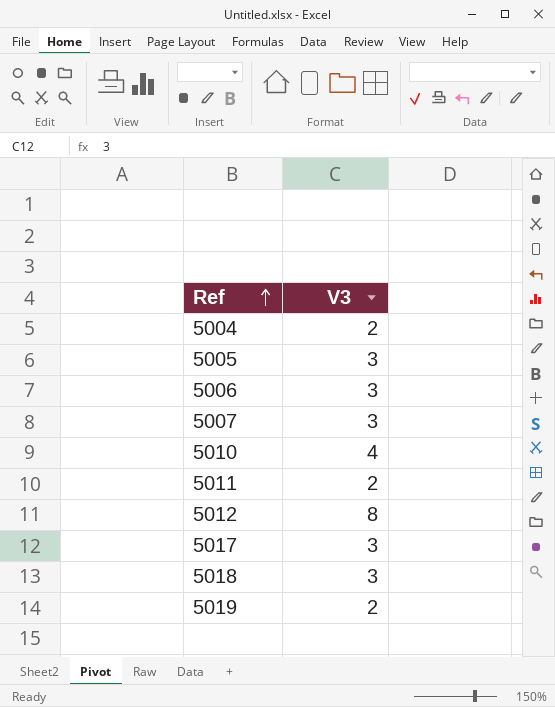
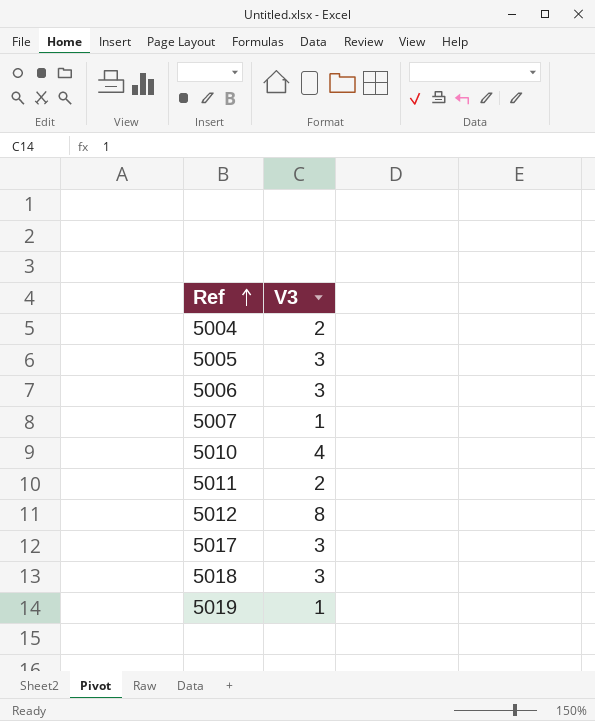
5007 | V3: 3 -> 1
5019 | V3: 2 -> 1

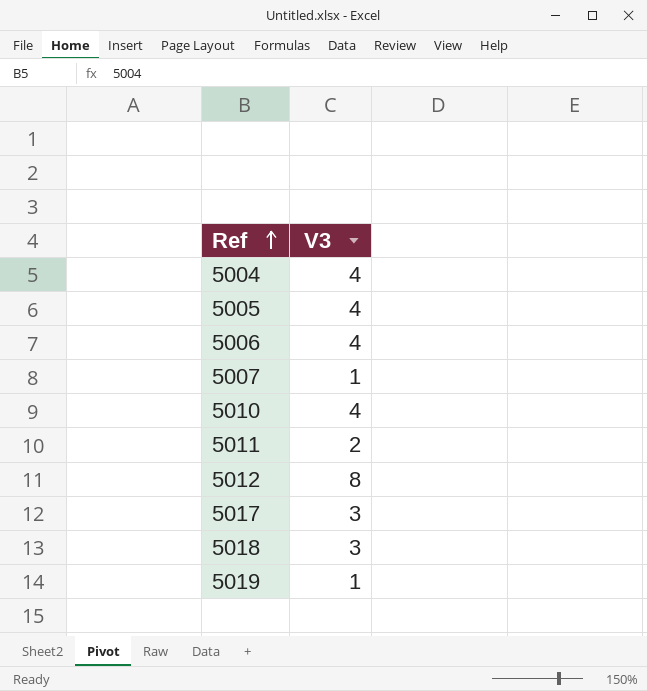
5004 | V3: 2 -> 4
5005 | V3: 3 -> 4
5006 | V3: 3 -> 4

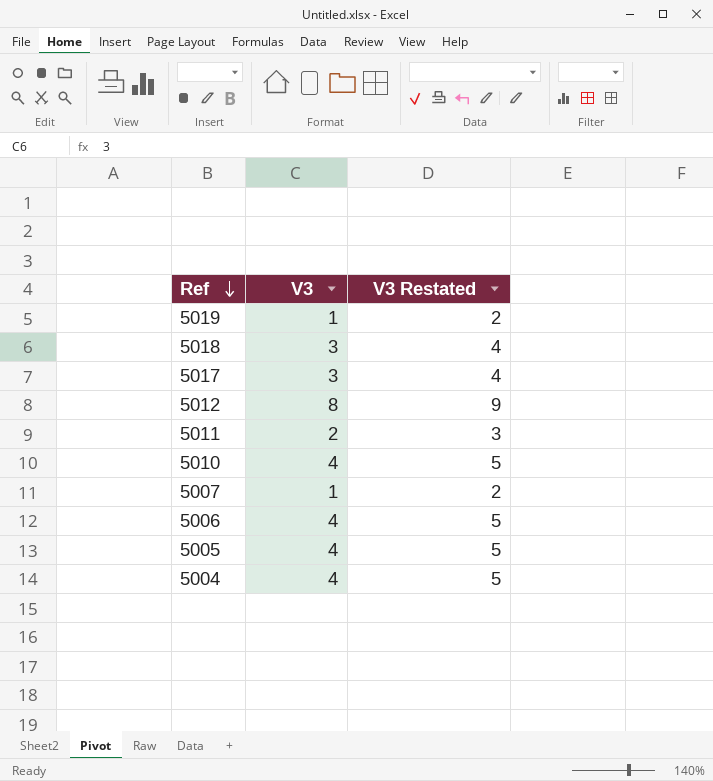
row order: Ref ascending -> Ref descending
column V3 Restated | formula: none -> [V3] + 1

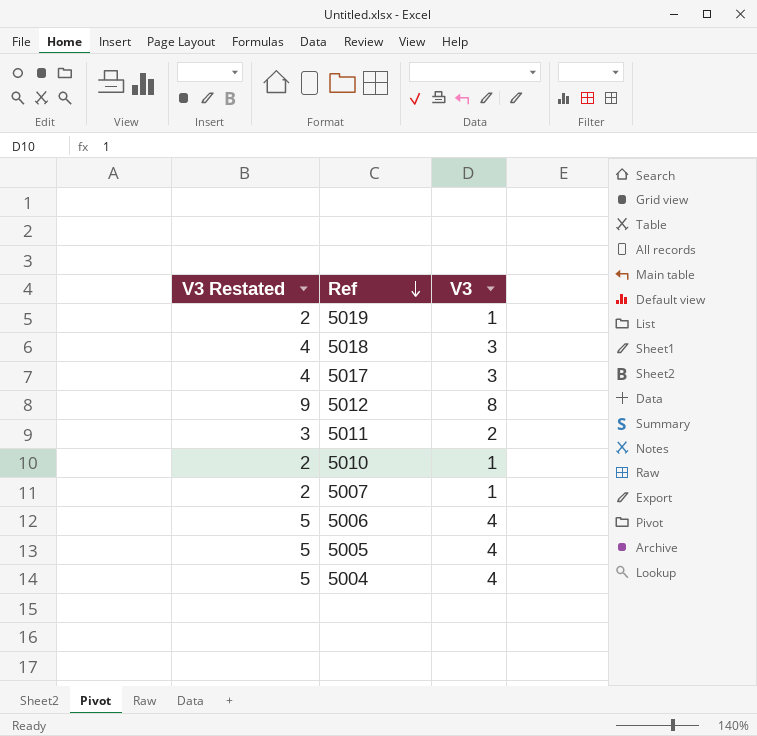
column V3 Restated | position: 3 -> 1
5010 | V3 Restated: 5 -> 2
5010 | V3: 4 -> 1

